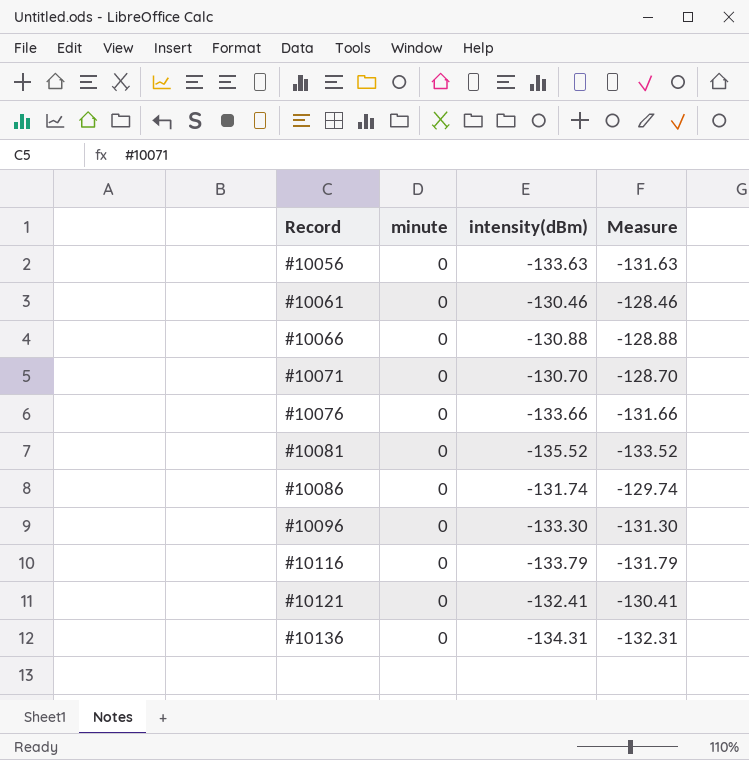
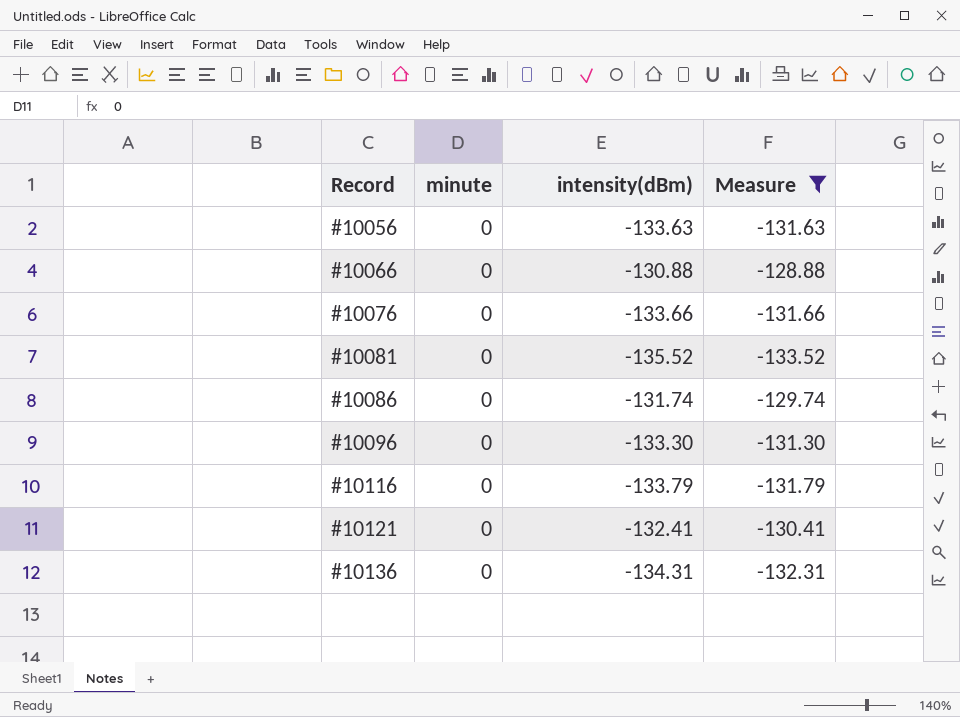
filter: none -> Measure <= -128.88

